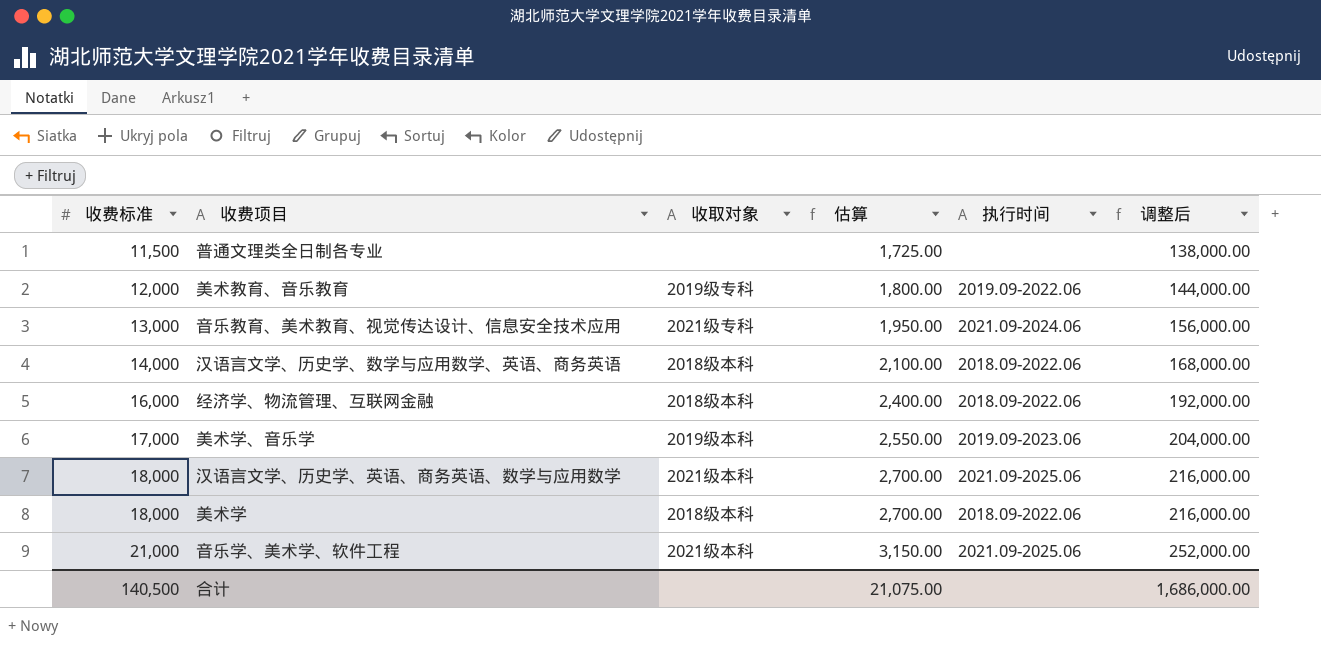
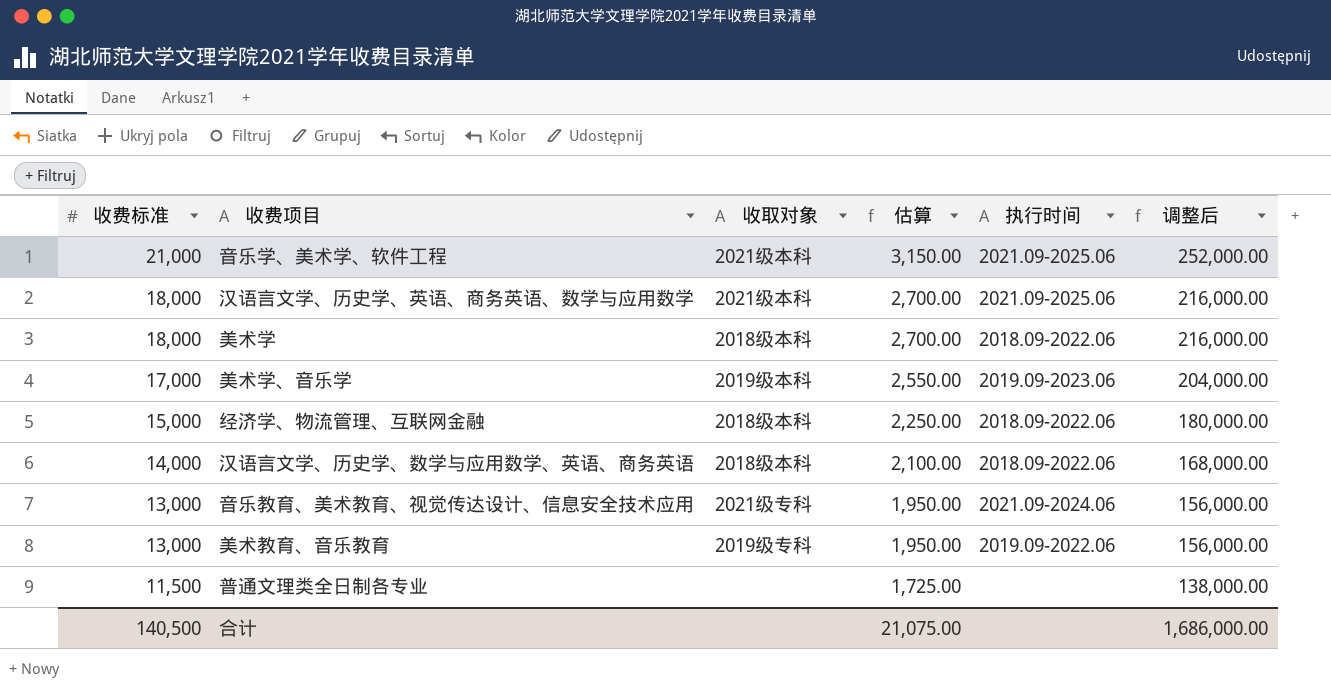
row order: 收费标准 ascending -> 收费标准 descending
经济学、物流管理、互联网金融 | 收费标准: 16,000 -> 15,000
经济学、物流管理、互联网金融 | 估算: 2,400.00 -> 2,250.00
经济学、物流管理、互联网金融 | 调整后: 192,000.00 -> 180,000.00
美术教育、音乐教育 | 收费标准: 12,000 -> 13,000
美术教育、音乐教育 | 估算: 1,800.00 -> 1,950.00
美术教育、音乐教育 | 调整后: 144,000.00 -> 156,000.00

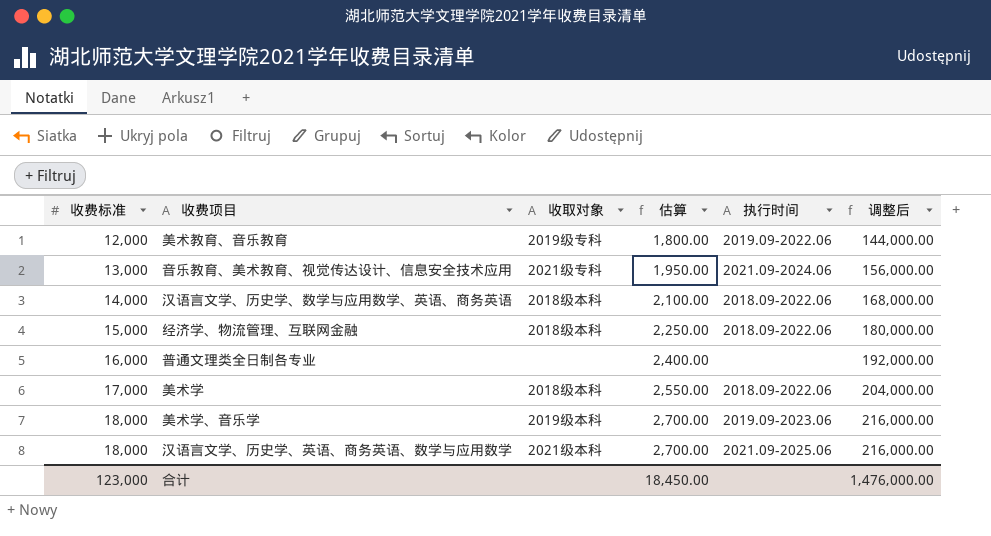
row order: 收费标准 descending -> 收费标准 ascending
row 音乐学、美术学、软件工程: 21,000 | 2021级本科 | 3,150.00 | 2021.09-2025.06 | 252,000.00 -> none
美术教育、音乐教育 | 收费标准: 13,000 -> 12,000
美术教育、音乐教育 | 估算: 1,950.00 -> 1,800.00
美术教育、音乐教育 | 调整后: 156,000.00 -> 144,000.00
普通文理类全日制各专业 | 收费标准: 11,500 -> 16,000
普通文理类全日制各专业 | 估算: 1,725.00 -> 2,400.00
普通文理类全日制各专业 | 调整后: 138,000.00 -> 192,000.00
美术学 | 收费标准: 18,000 -> 17,000
美术学 | 估算: 2,700.00 -> 2,550.00
美术学 | 调整后: 216,000.00 -> 204,000.00
美术学、音乐学 | 收费标准: 17,000 -> 18,000
美术学、音乐学 | 估算: 2,550.00 -> 2,700.00
美术学、音乐学 | 调整后: 204,000.00 -> 216,000.00
合计 | 收费标准: 140,500 -> 123,000
合计 | 估算: 21,075.00 -> 18,450.00
合计 | 调整后: 1,686,000.00 -> 1,476,000.00

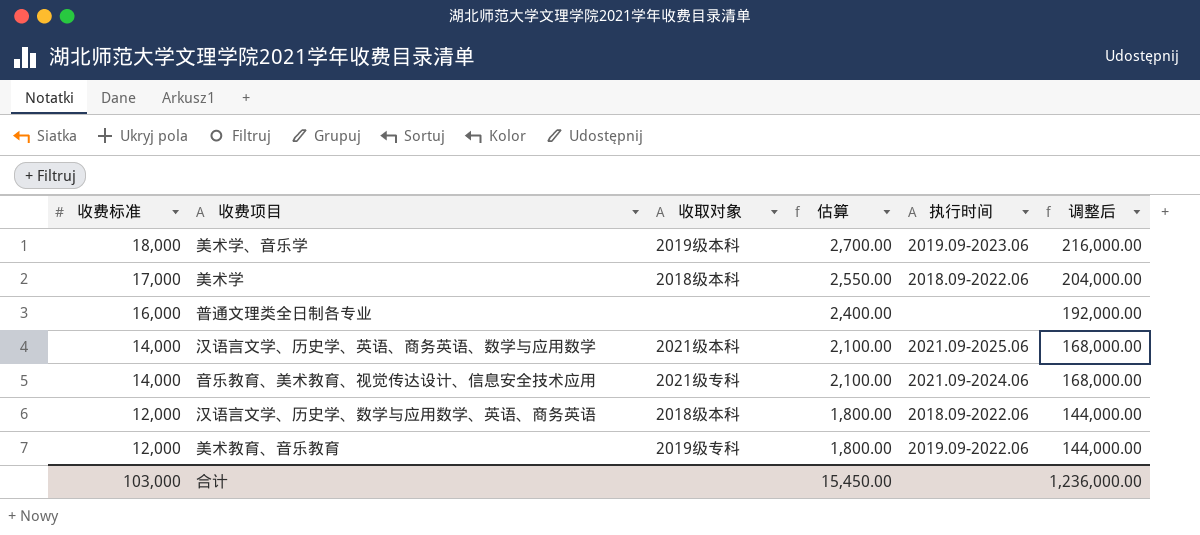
row order: 收费标准 ascending -> 收费标准 descending
row 经济学、物流管理、互联网金融: 15,000 | 2018级本科 | 2,250.00 | 2018.09-2022.06 | 180,000.00 -> none
汉语言文学、历史学、英语、商务英语、数学与应用数学 | 收费标准: 18,000 -> 14,000
汉语言文学、历史学、英语、商务英语、数学与应用数学 | 估算: 2,700.00 -> 2,100.00
汉语言文学、历史学、英语、商务英语、数学与应用数学 | 调整后: 216,000.00 -> 168,000.00
音乐教育、美术教育、视觉传达设计、信息安全技术应用 | 收费标准: 13,000 -> 14,000
音乐教育、美术教育、视觉传达设计、信息安全技术应用 | 估算: 1,950.00 -> 2,100.00
音乐教育、美术教育、视觉传达设计、信息安全技术应用 | 调整后: 156,000.00 -> 168,000.00
汉语言文学、历史学、数学与应用数学、英语、商务英语 | 收费标准: 14,000 -> 12,000
汉语言文学、历史学、数学与应用数学、英语、商务英语 | 估算: 2,100.00 -> 1,800.00
汉语言文学、历史学、数学与应用数学、英语、商务英语 | 调整后: 168,000.00 -> 144,000.00
合计 | 收费标准: 123,000 -> 103,000
合计 | 估算: 18,450.00 -> 15,450.00
合计 | 调整后: 1,476,000.00 -> 1,236,000.00

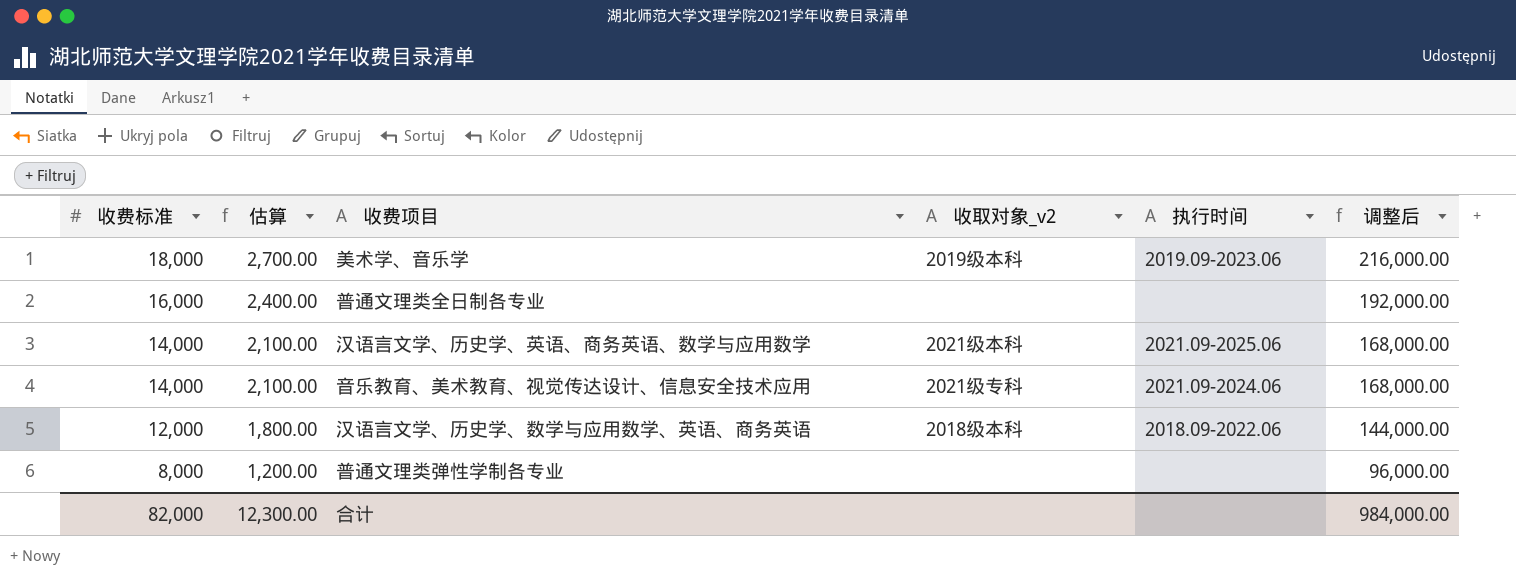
column 估算 | position: 4 -> 2
column name: 收取对象 -> 收取对象_v2
row 美术学: 17,000 | 2018级本科 | 2,550.00 | 2018.09-2022.06 | 204,000.00 -> none
row 美术教育、音乐教育: 12,000 | 2019级专科 | 1,800.00 | 2019.09-2022.06 | 144,000.00 -> none
row 普通文理类弹性学制各专业: none -> 8,000 | 1,200.00 | none | none | 96,000.00
合计 | 收费标准: 103,000 -> 82,000
合计 | 估算: 15,450.00 -> 12,300.00
合计 | 调整后: 1,236,000.00 -> 984,000.00

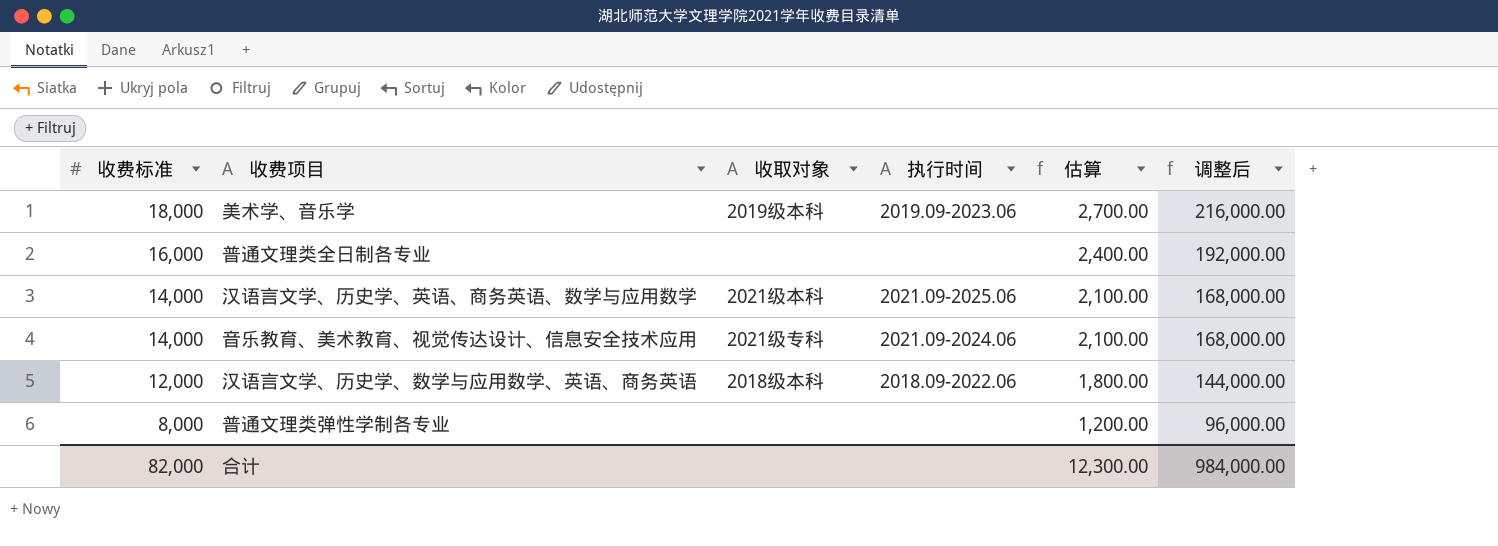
column name: 收取对象_v2 -> 收取对象
column 估算 | position: 2 -> 5

